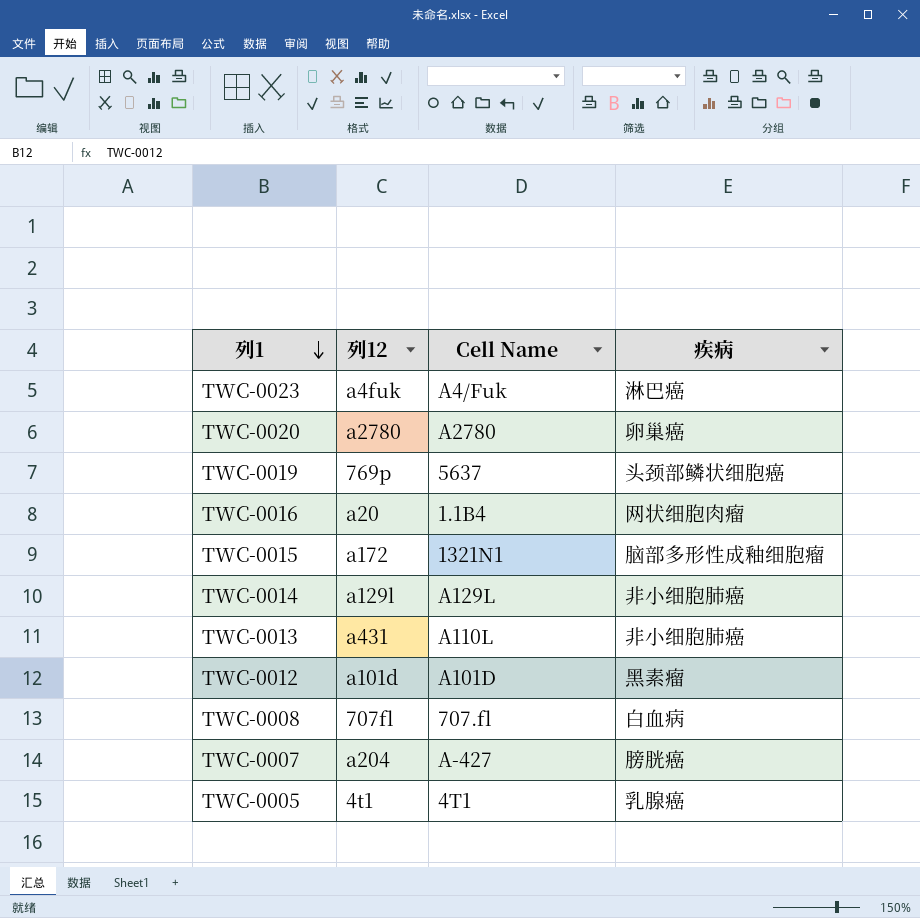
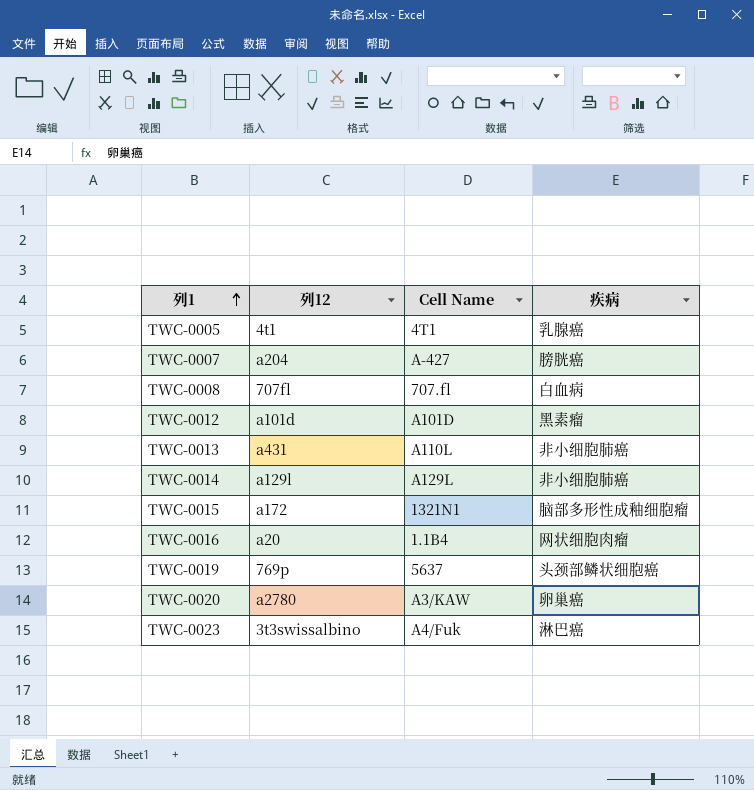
row order: 列1 descending -> 列1 ascending
TWC-0020 | Cell Name: A2780 -> A3/KAW
TWC-0023 | 列12: a4fuk -> 3t3swissalbino

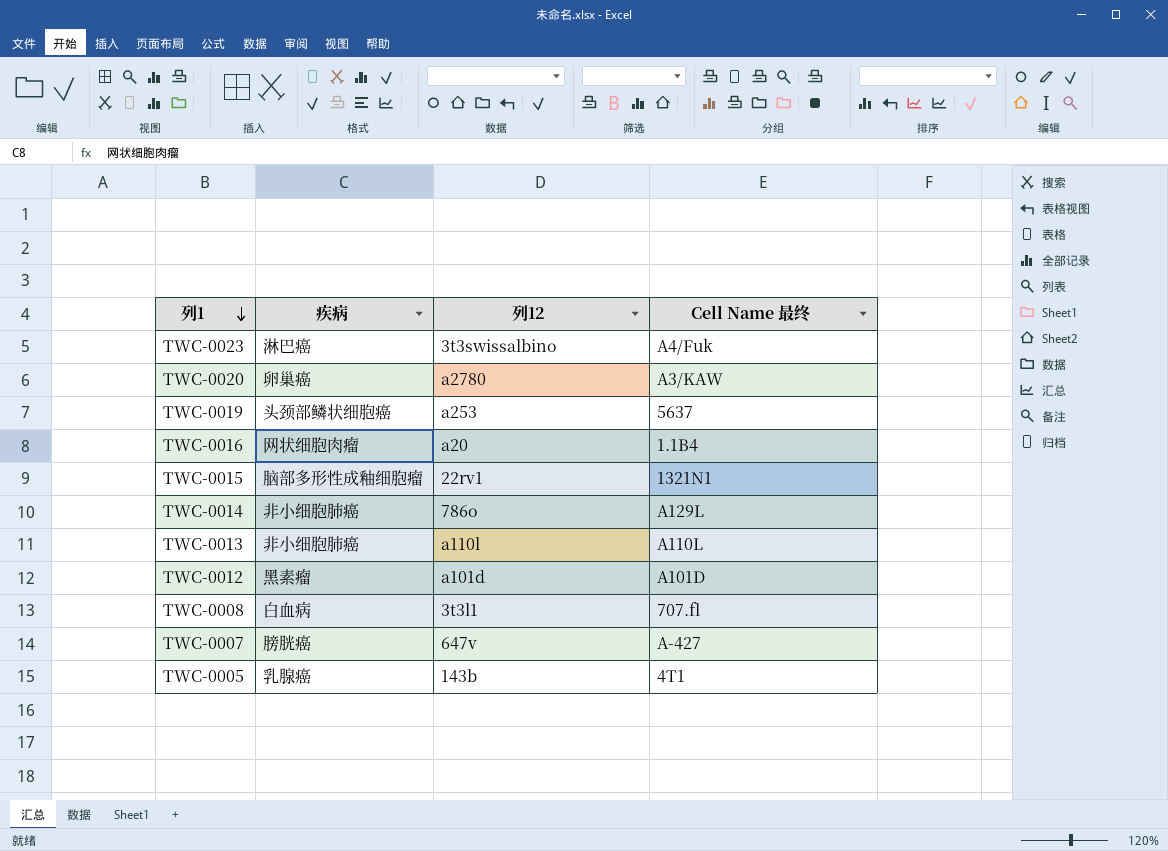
row order: 列1 ascending -> 列1 descending
column 疾病 | position: 4 -> 2
column name: Cell Name -> Cell Name 最终
TWC-0019 | 列12: 769p -> a253
TWC-0015 | 列12: a172 -> 22rv1
TWC-0014 | 列12: a129l -> 786o
TWC-0013 | 列12: a431 -> a110l
TWC-0008 | 列12: 707fl -> 3t3l1
TWC-0007 | 列12: a204 -> 647v
TWC-0005 | 列12: 4t1 -> 143b

